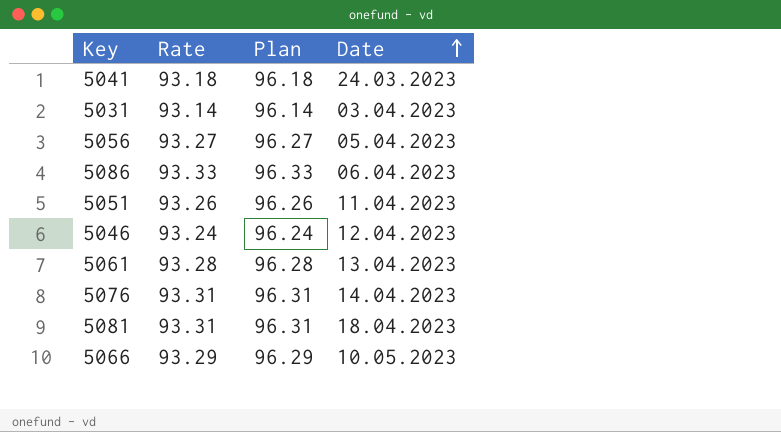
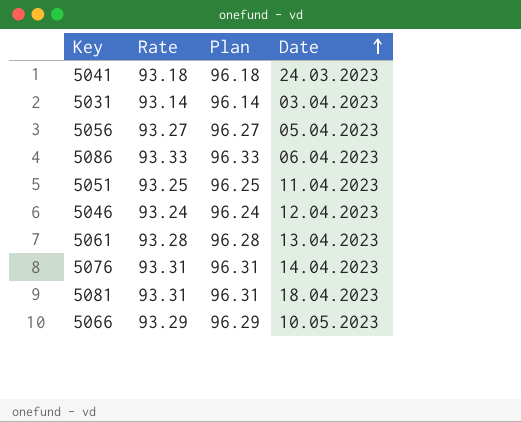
5051 | Rate: 93.26 -> 93.25
5051 | Plan: 96.26 -> 96.25

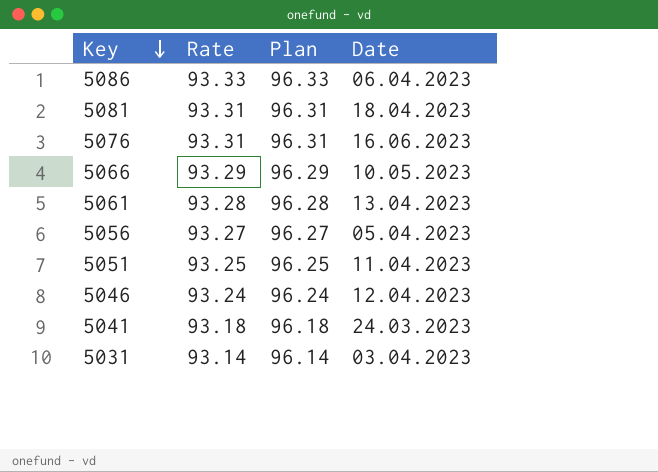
row order: Date ascending -> Key descending
5076 | Date: 14.04.2023 -> 16.06.2023

